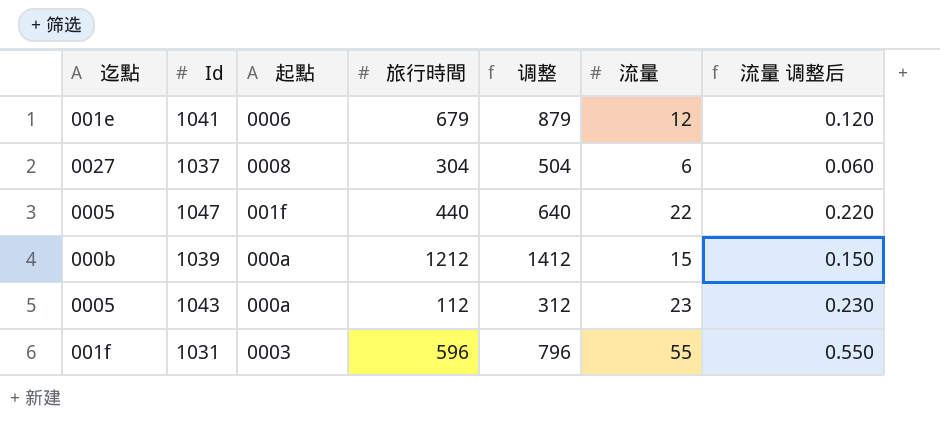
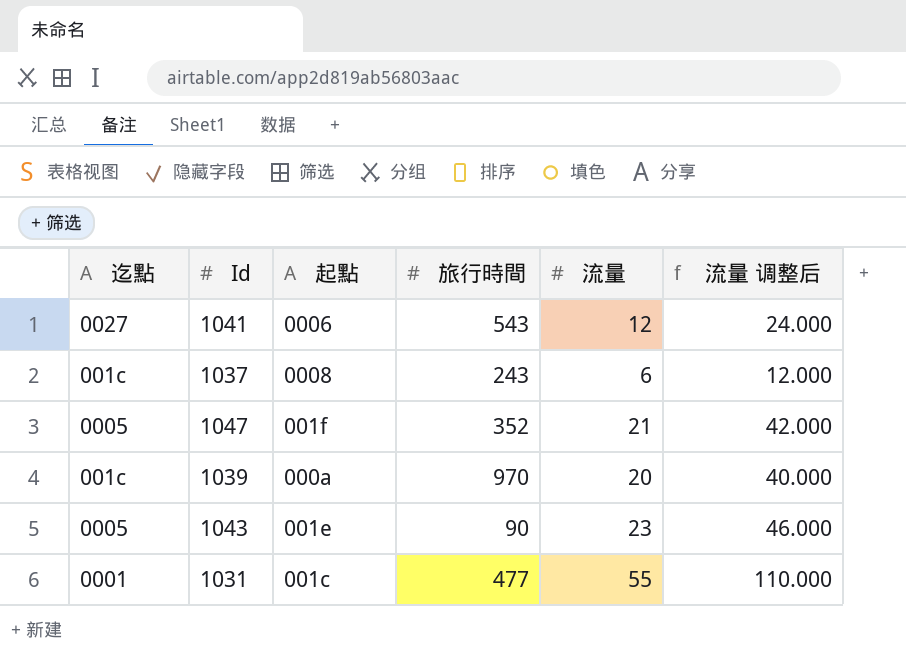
column 调整 | formula: [旅行時間] + 200 -> none
column 流量 调整后 | formula: [流量] * 0.01 -> [流量] * 2
1041 | 迄點: 001e -> 0027
1041 | 旅行時間: 679 -> 543
1037 | 迄點: 0027 -> 001c
1037 | 旅行時間: 304 -> 243
1047 | 旅行時間: 440 -> 352
1047 | 流量: 22 -> 21
1039 | 迄點: 000b -> 001c
1039 | 旅行時間: 1212 -> 970
1039 | 流量: 15 -> 20
1043 | 起點: 000a -> 001e
1043 | 旅行時間: 112 -> 90
1031 | 迄點: 001f -> 0001
1031 | 起點: 0003 -> 001c
1031 | 旅行時間: 596 -> 477

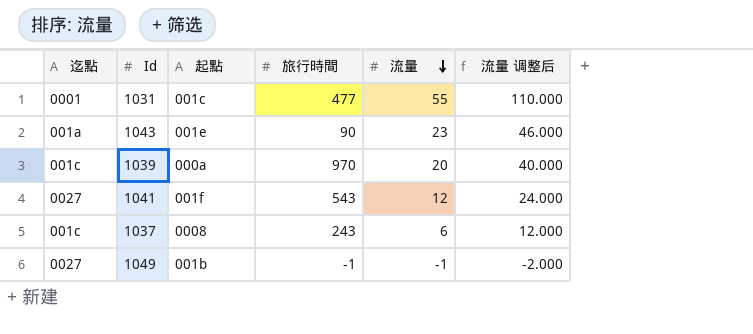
row order: none -> 流量 descending
row 1047: 0005 | 001f | 352 | 21 | 42.000 -> none
1043 | 迄點: 0005 -> 001a
1041 | 起點: 0006 -> 001f
row 1049: none -> 0027 | 001b | -1 | -1 | -2.000

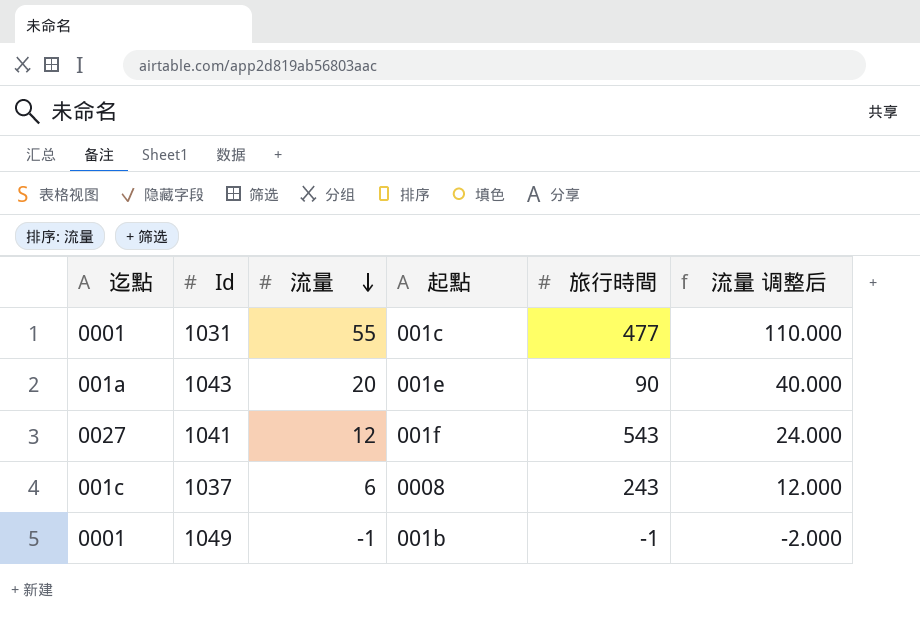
column 流量 | position: 5 -> 3
row 1039: 001c | 000a | 970 | 20 | 40.000 -> none
1043 | 流量: 23 -> 20
1043 | 流量 调整后: 46.000 -> 40.000
1049 | 迄點: 0027 -> 0001

